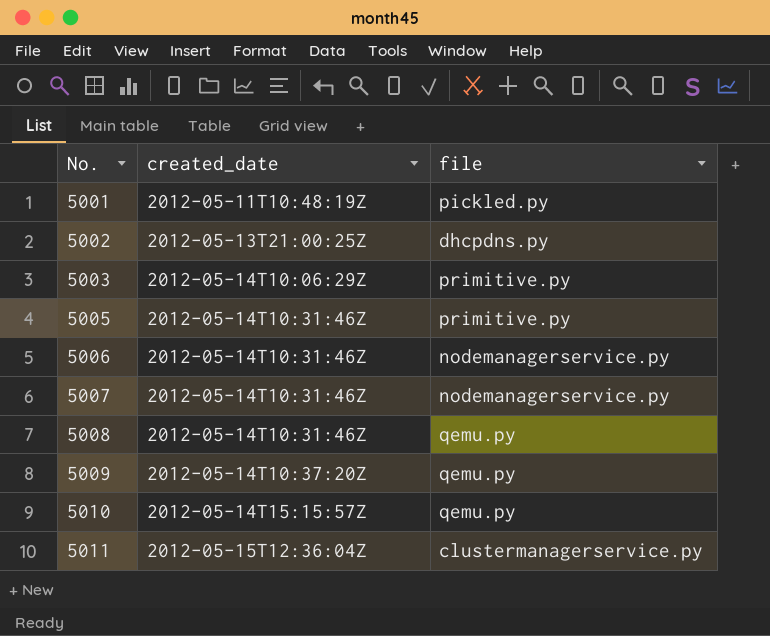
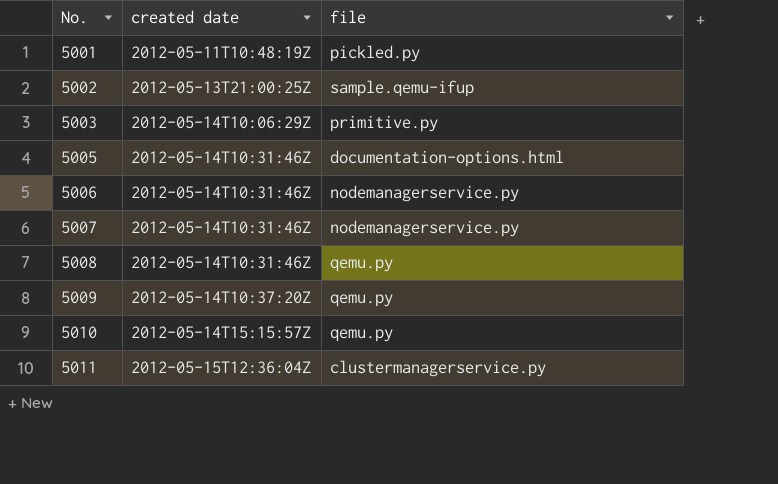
column name: created_date -> created date
5002 | file: dhcpdns.py -> sample.qemu-ifup
5005 | file: primitive.py -> documentation-options.html

